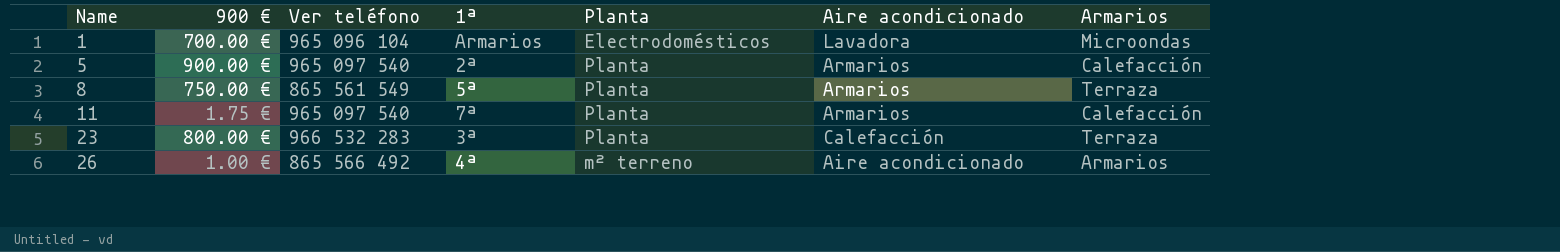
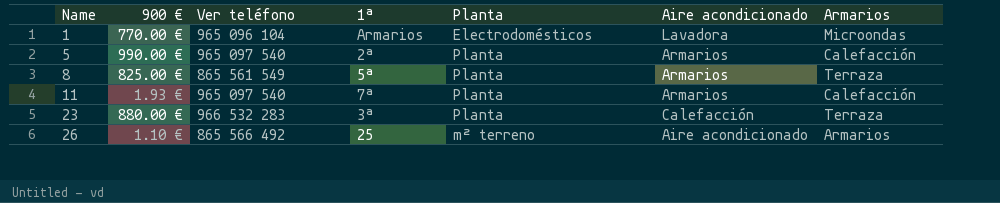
1 | 900 €: 700.00 € -> 770.00 €
5 | 900 €: 900.00 € -> 990.00 €
8 | 900 €: 750.00 € -> 825.00 €
11 | 900 €: 1.75 € -> 1.93 €
23 | 900 €: 800.00 € -> 880.00 €
26 | 900 €: 1.00 € -> 1.10 €
26 | 1ª: 4ª -> 25

